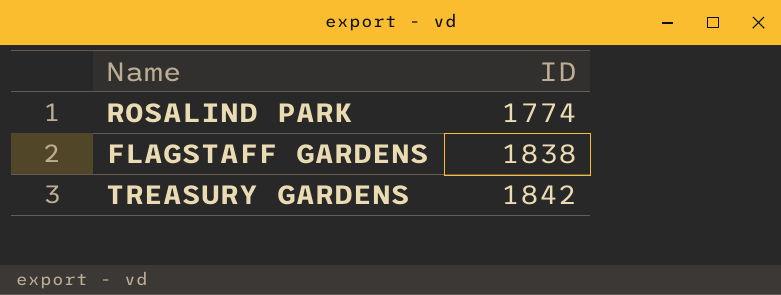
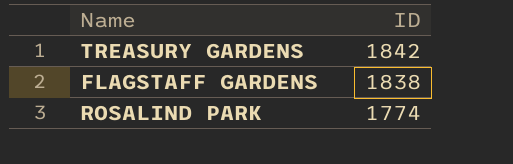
row order: ID ascending -> ID descending

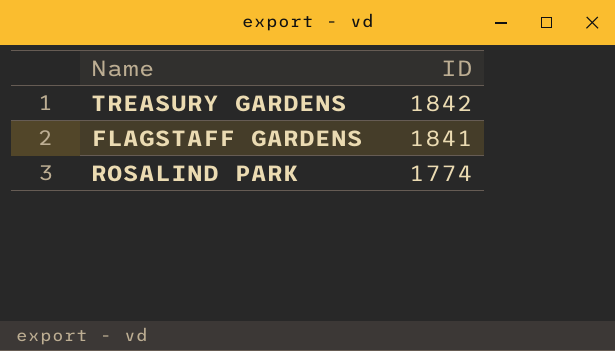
FLAGSTAFF GARDENS | ID: 1838 -> 1841

